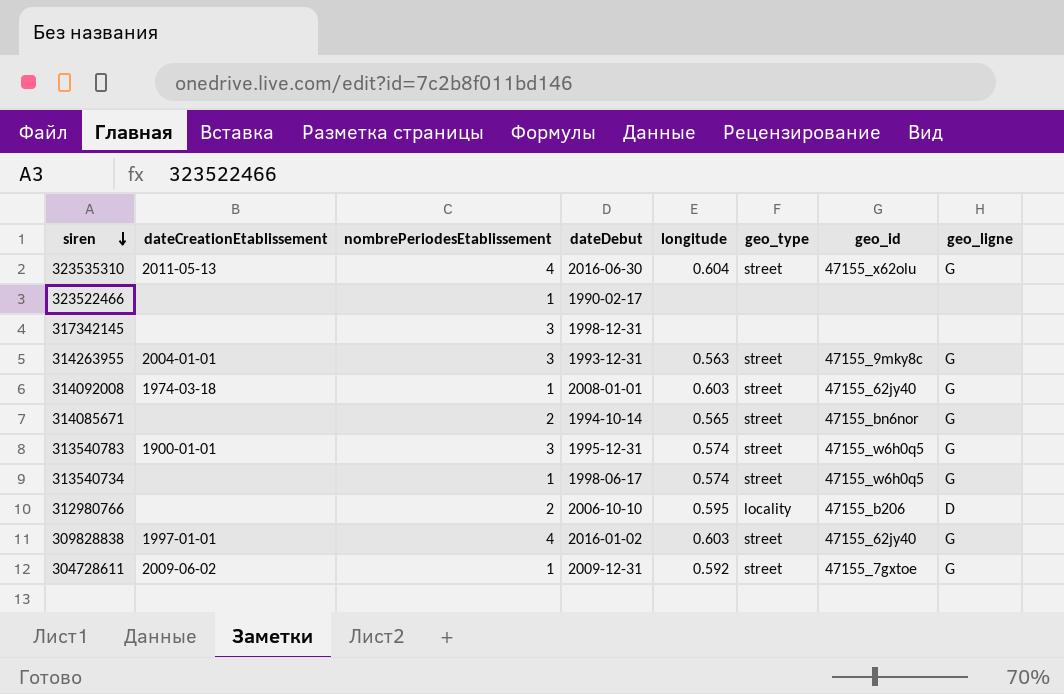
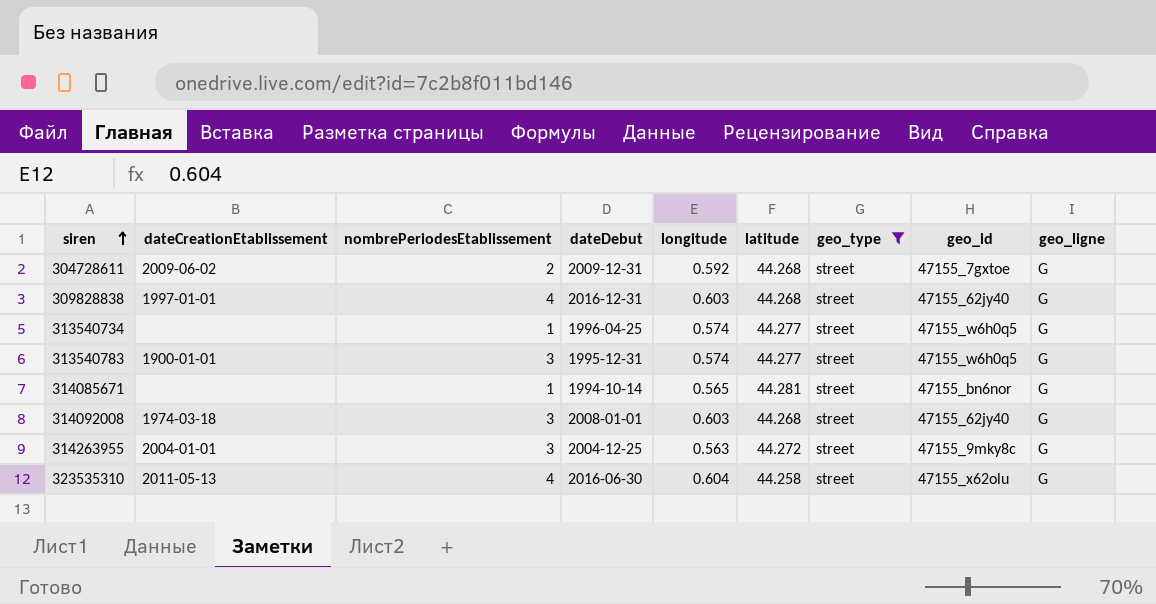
filter: none -> geo_type = street
row order: siren descending -> siren ascending
column latitude | position: none -> 6
304728611 | nombrePeriodesEtablissement: 1 -> 2
309828838 | dateDebut: 2016-01-02 -> 2016-12-31
313540734 | dateDebut: 1998-06-17 -> 1996-04-25
314085671 | nombrePeriodesEtablissement: 2 -> 1
314092008 | nombrePeriodesEtablissement: 1 -> 3
314263955 | dateDebut: 1993-12-31 -> 2004-12-25

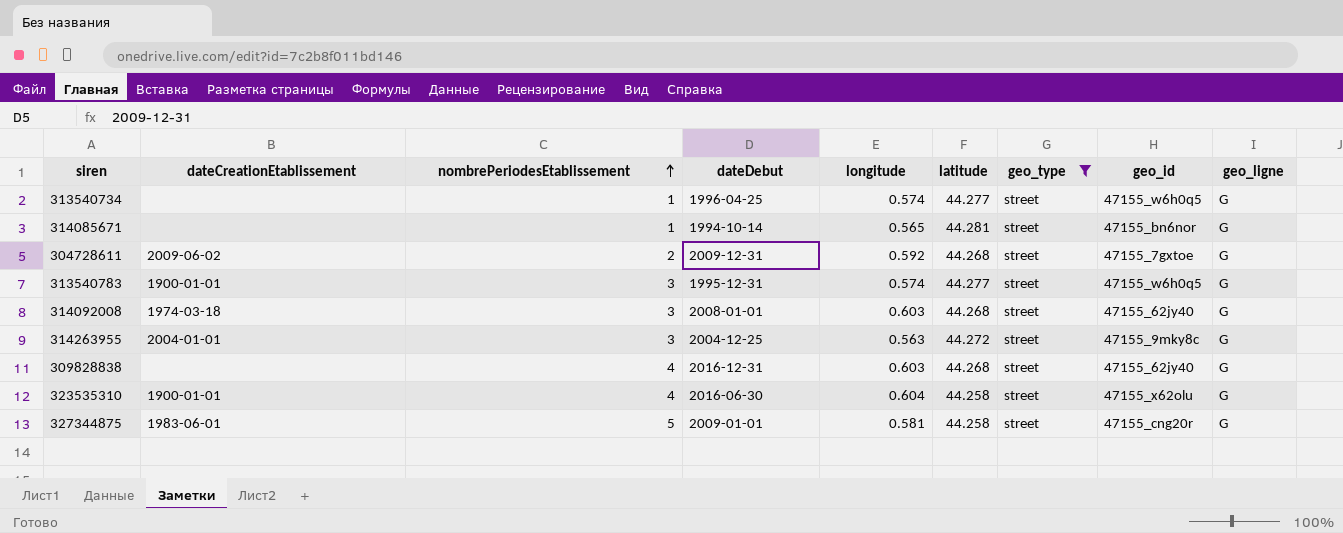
row order: siren ascending -> nombrePeriodesEtablissement ascending
309828838 | dateCreationEtablissement: 1997-01-01 -> none
323535310 | dateCreationEtablissement: 2011-05-13 -> 1900-01-01
row 327344875: none -> 1983-06-01 | 5 | 2009-01-01 | 0.581 | 44.258 | street | 47155_cng20r | G

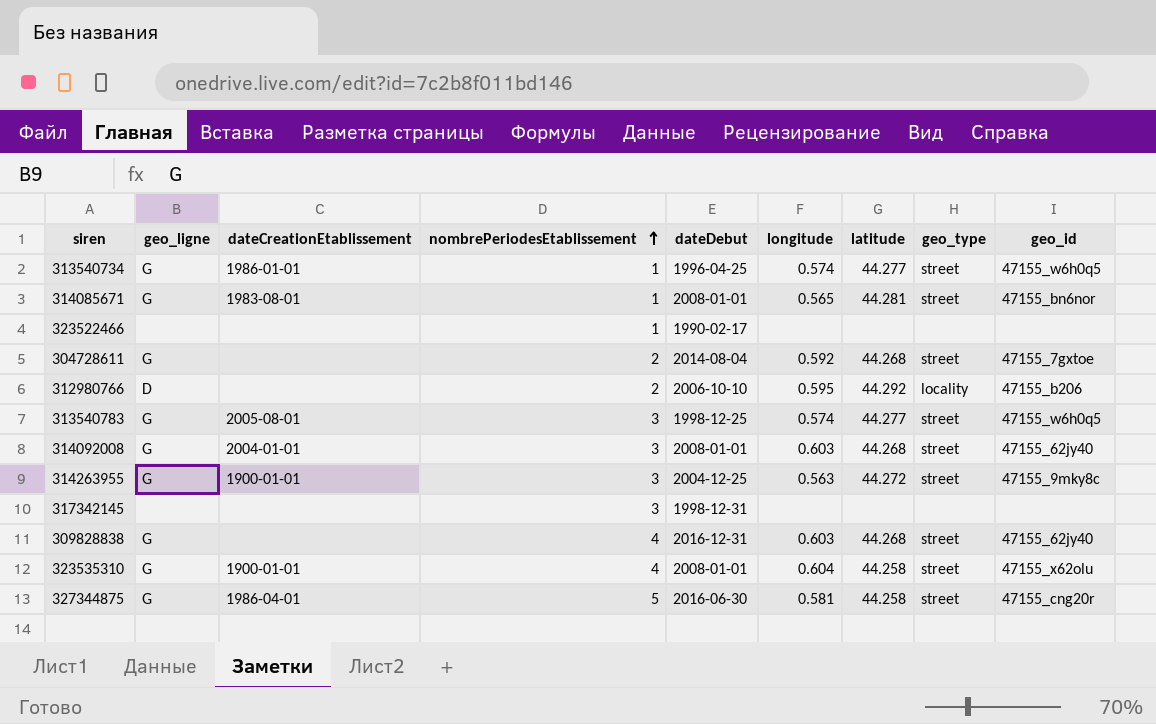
filter: geo_type = street -> none
column geo_ligne | position: 9 -> 2
313540734 | dateCreationEtablissement: none -> 1986-01-01
314085671 | dateCreationEtablissement: none -> 1983-08-01
314085671 | dateDebut: 1994-10-14 -> 2008-01-01
304728611 | dateCreationEtablissement: 2009-06-02 -> none
304728611 | dateDebut: 2009-12-31 -> 2014-08-04
313540783 | dateCreationEtablissement: 1900-01-01 -> 2005-08-01
313540783 | dateDebut: 1995-12-31 -> 1998-12-25
314092008 | dateCreationEtablissement: 1974-03-18 -> 2004-01-01
314263955 | dateCreationEtablissement: 2004-01-01 -> 1900-01-01
323535310 | dateDebut: 2016-06-30 -> 2008-01-01
327344875 | dateCreationEtablissement: 1983-06-01 -> 1986-04-01
327344875 | dateDebut: 2009-01-01 -> 2016-06-30

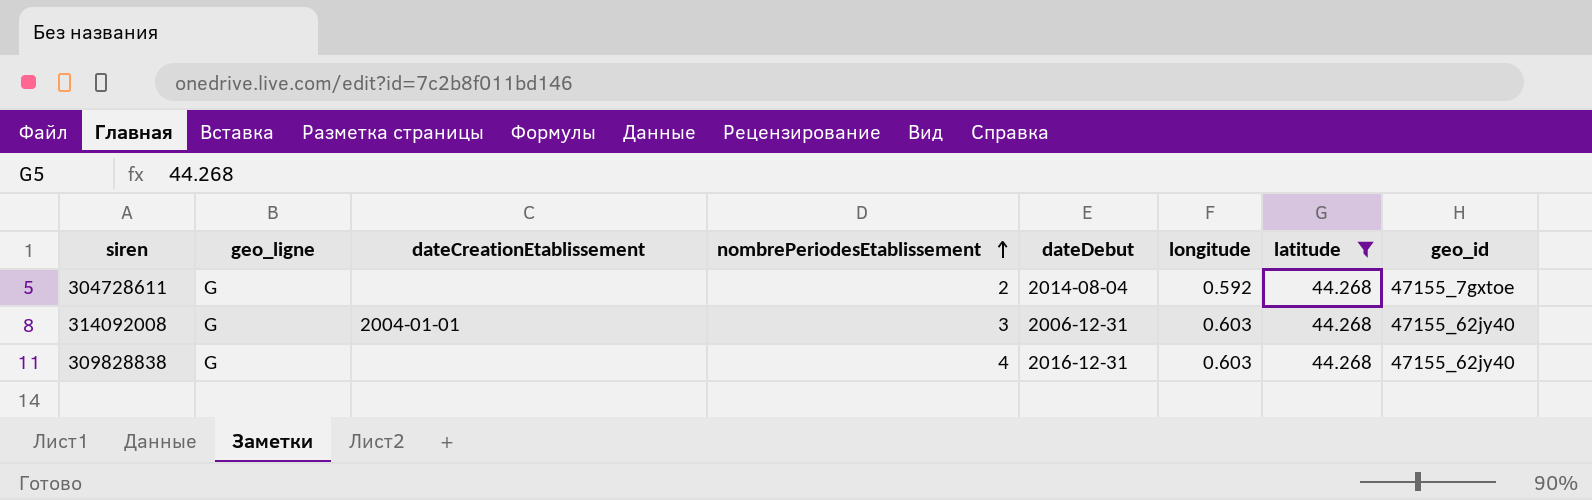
filter: none -> latitude = 44.268
column geo_type | position: 8 -> none
314092008 | dateDebut: 2008-01-01 -> 2006-12-31

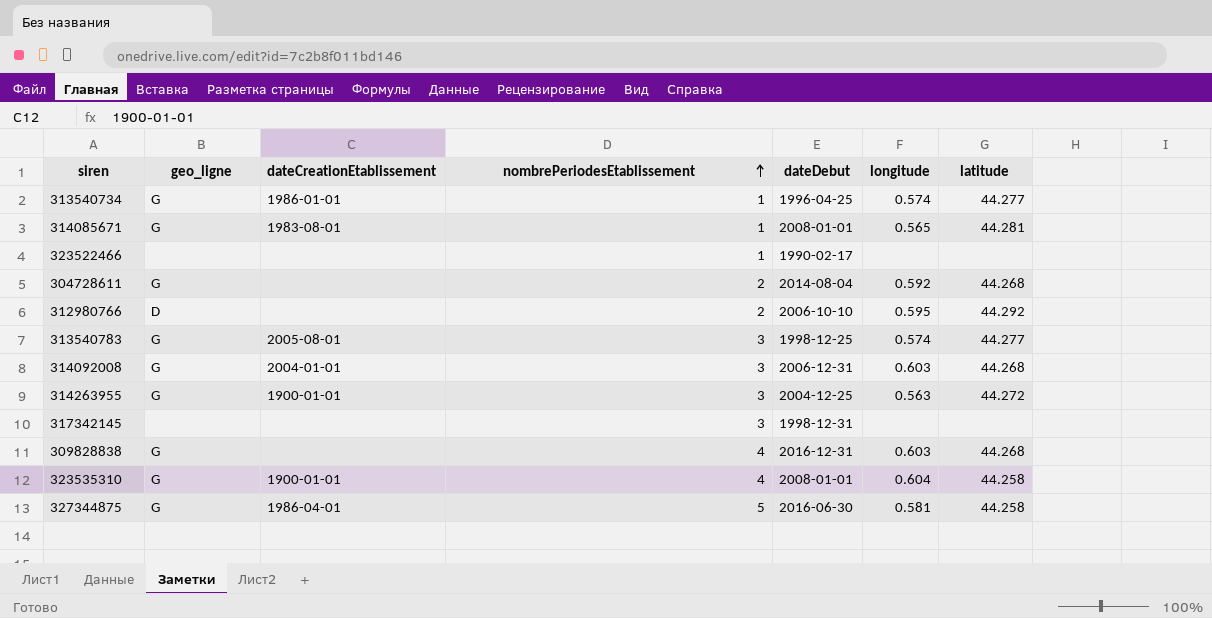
filter: latitude = 44.268 -> none
column geo_id | position: 8 -> none

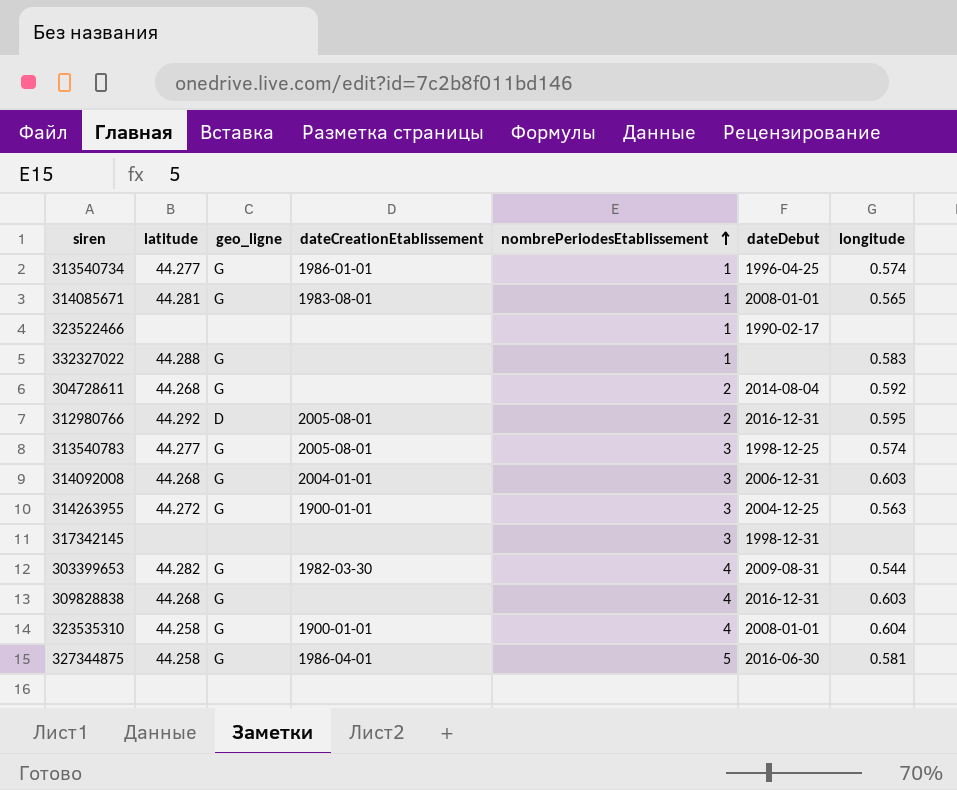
column latitude | position: 7 -> 2
row 332327022: none -> 44.288 | G | none | 1 | none | 0.583
312980766 | dateCreationEtablissement: none -> 2005-08-01
312980766 | dateDebut: 2006-10-10 -> 2016-12-31
row 303399653: none -> 44.282 | G | 1982-03-30 | 4 | 2009-08-31 | 0.544

